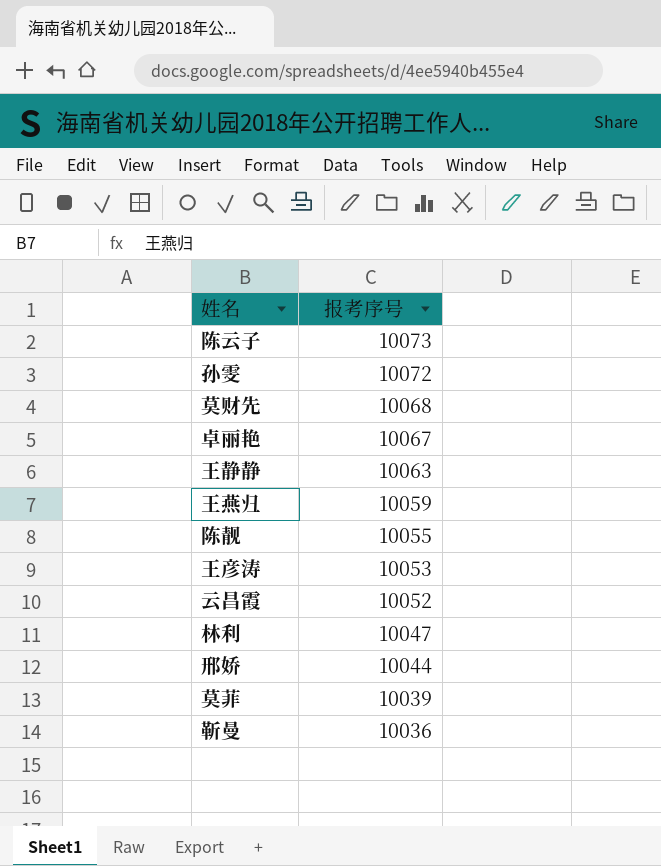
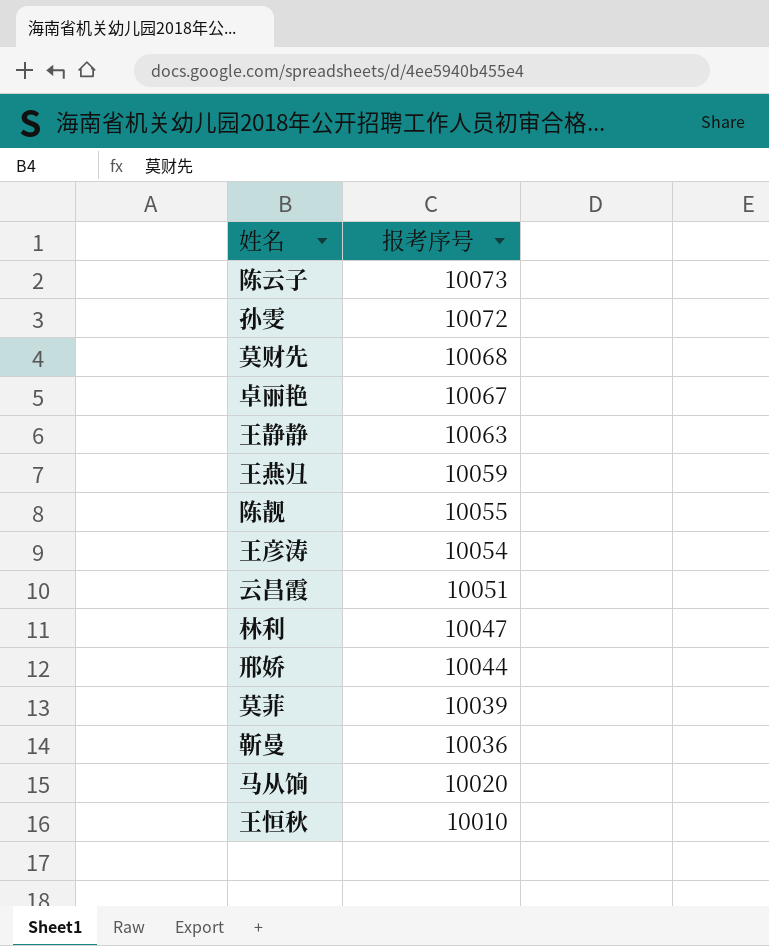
王彦涛 | 报考序号: 10053 -> 10054
云昌霞 | 报考序号: 10052 -> 10051
row 马从饷: none -> 10020
row 王恒秋: none -> 10010

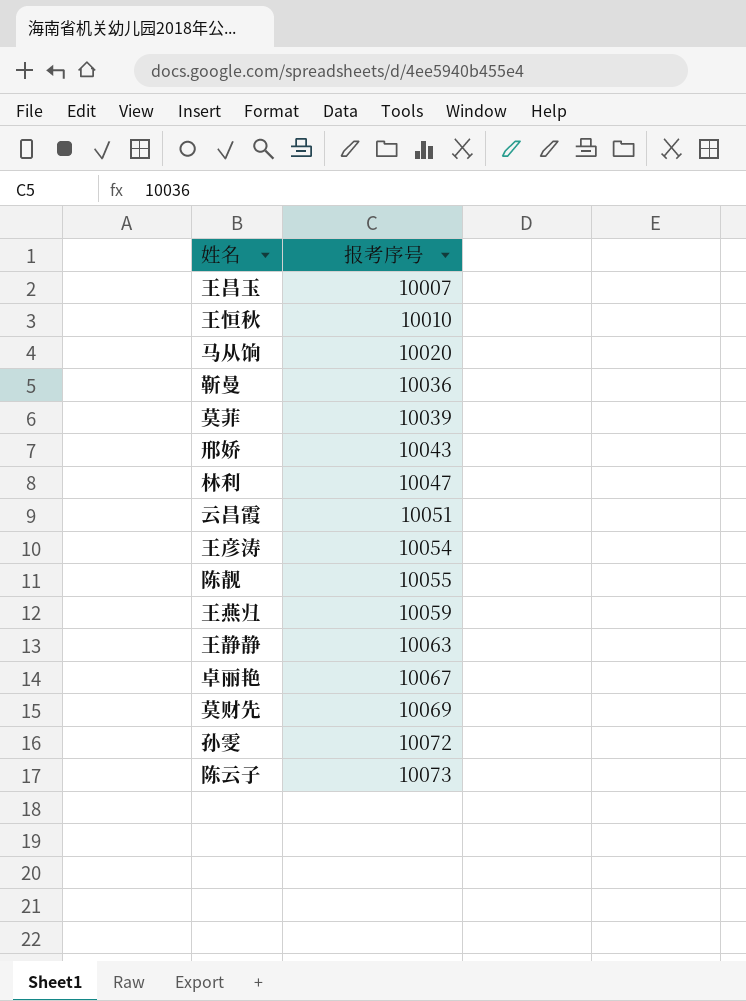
row order: 报考序号 descending -> 报考序号 ascending
row 王昌玉: none -> 10007
邢娇 | 报考序号: 10044 -> 10043
莫财先 | 报考序号: 10068 -> 10069

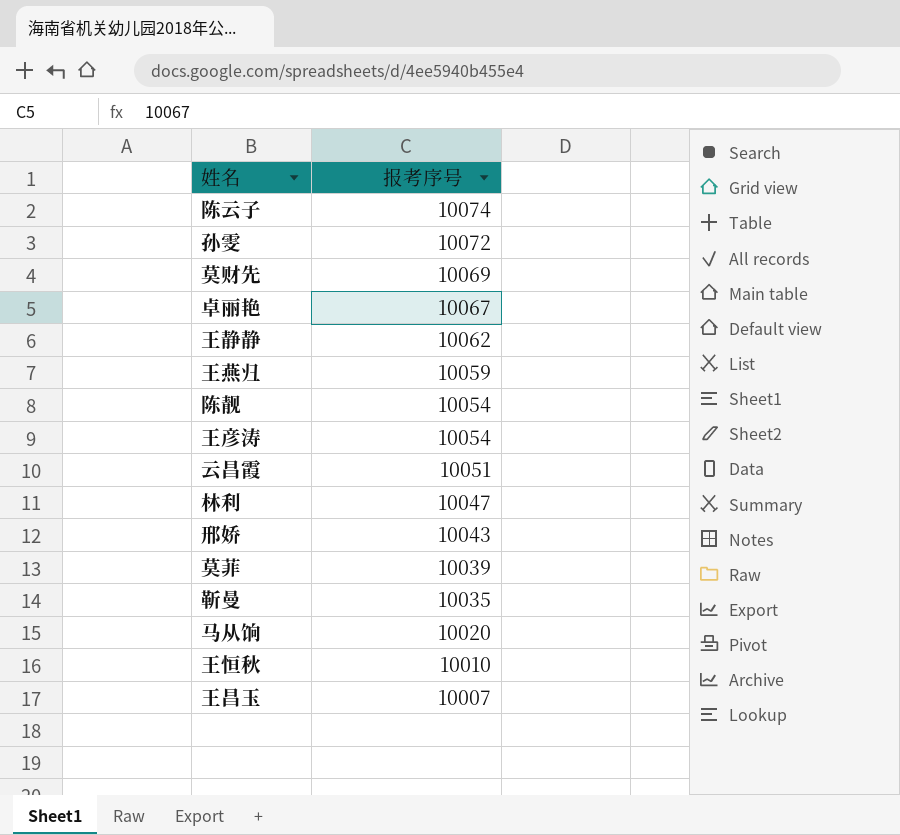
row order: 报考序号 ascending -> 报考序号 descending
陈云子 | 报考序号: 10073 -> 10074
王静静 | 报考序号: 10063 -> 10062
陈靓 | 报考序号: 10055 -> 10054
靳曼 | 报考序号: 10036 -> 10035

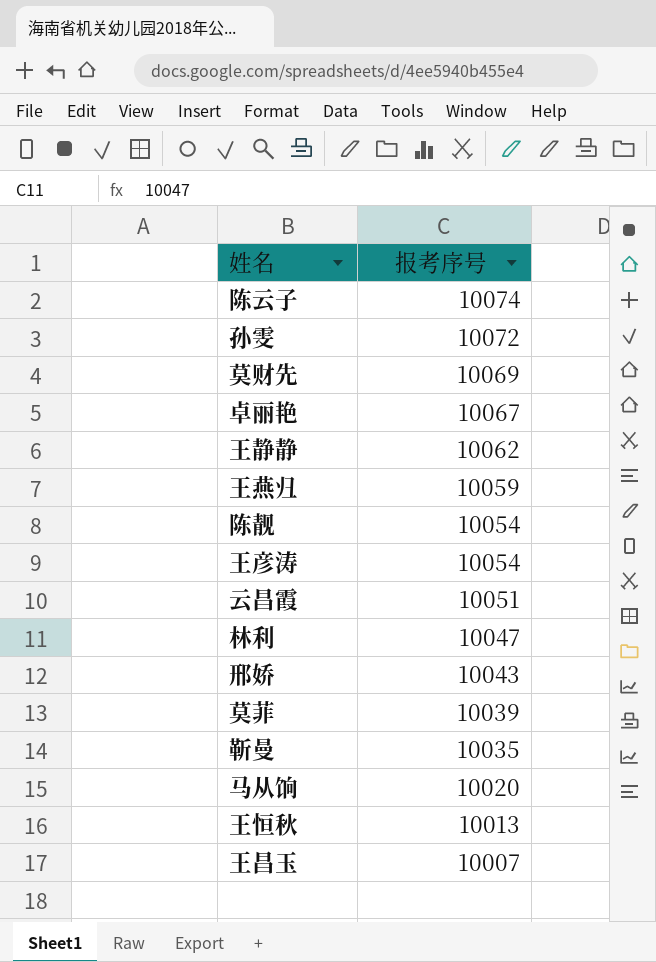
王恒秋 | 报考序号: 10010 -> 10013

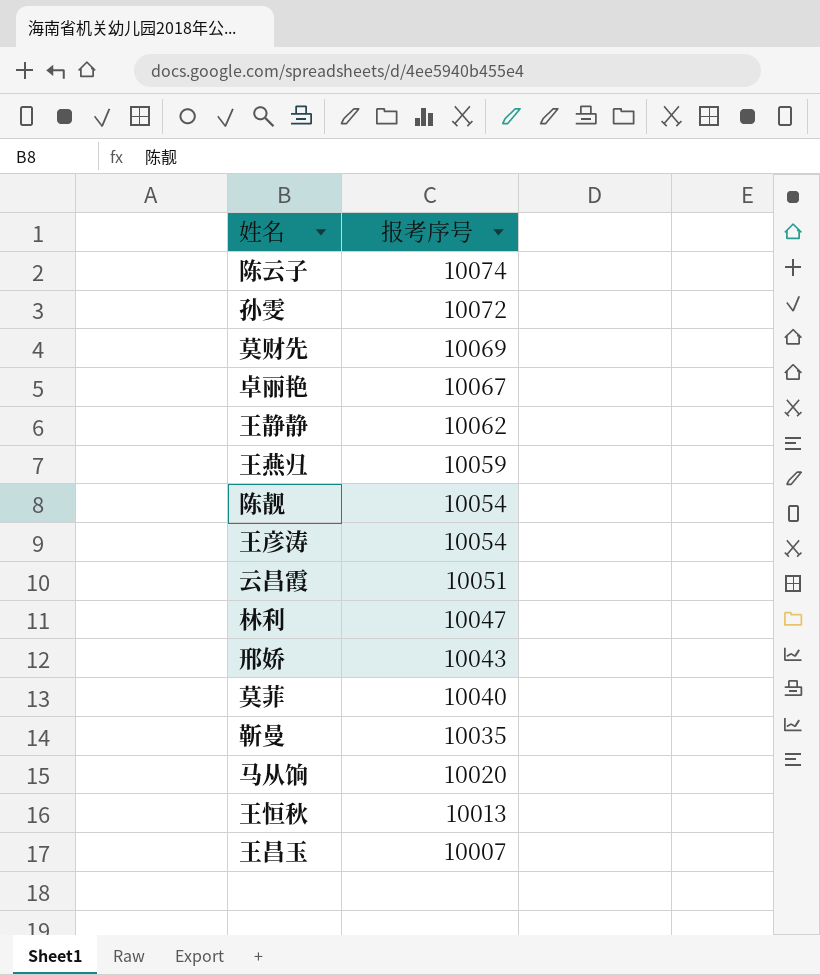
莫菲 | 报考序号: 10039 -> 10040

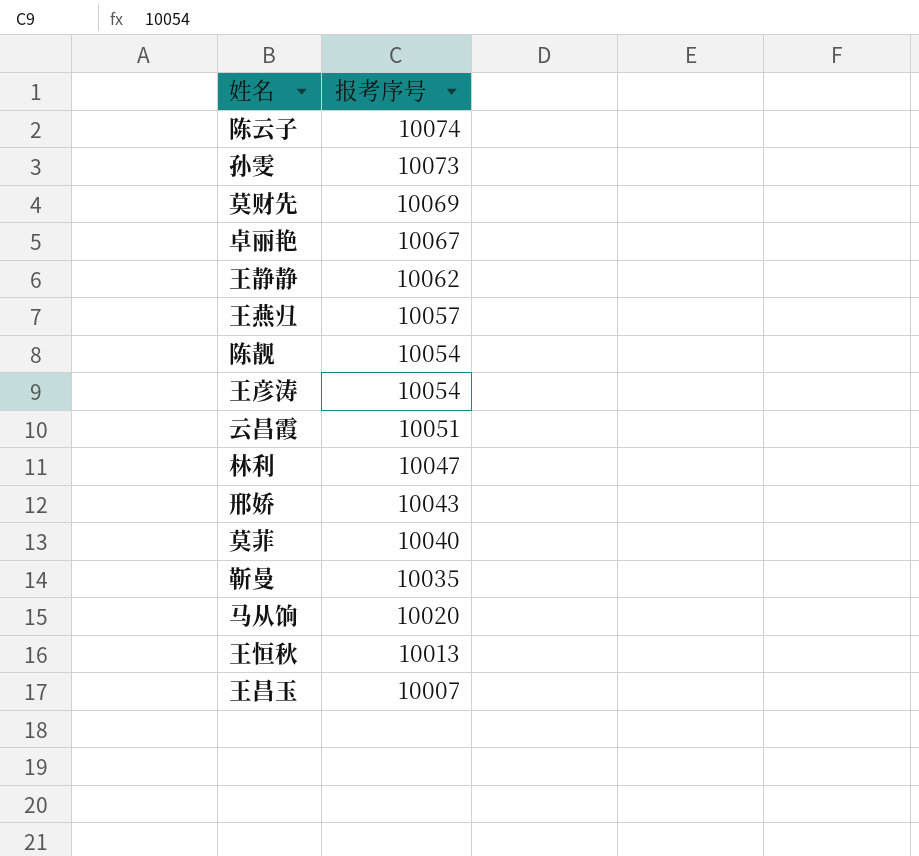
孙雯 | 报考序号: 10072 -> 10073
王燕归 | 报考序号: 10059 -> 10057

